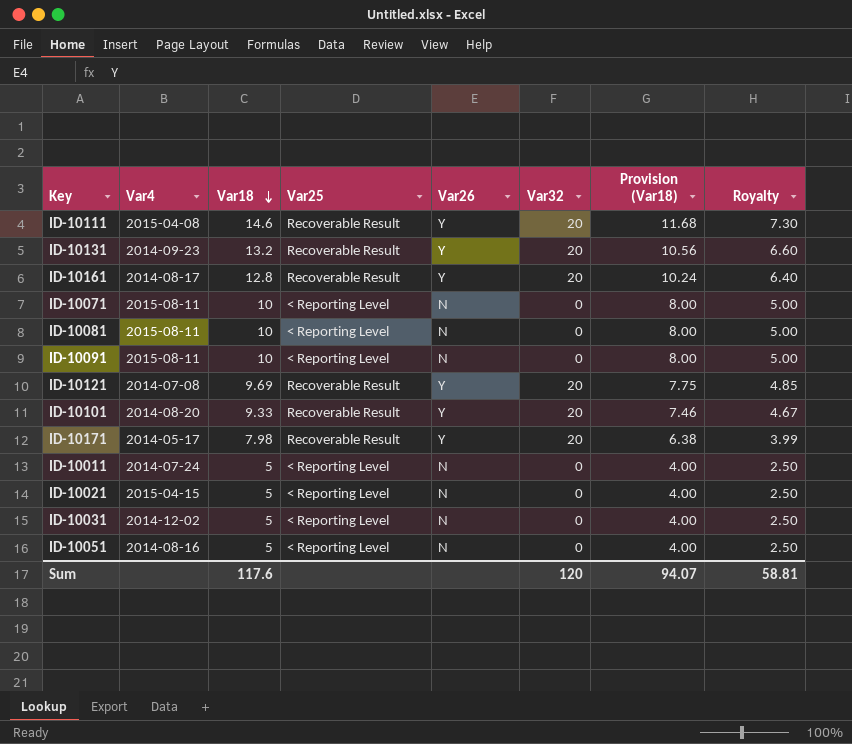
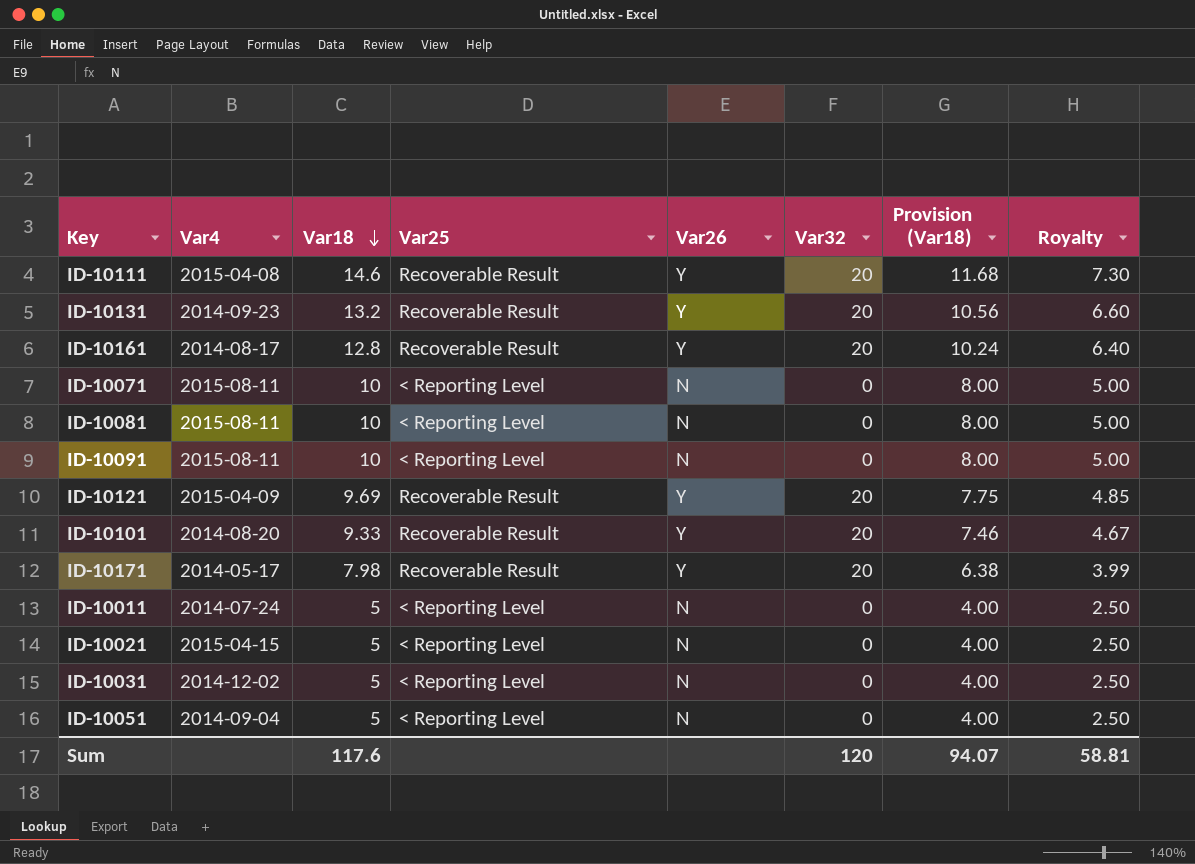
ID-10121 | Var4: 2014-07-08 -> 2015-04-09
ID-10051 | Var4: 2014-08-16 -> 2014-09-04

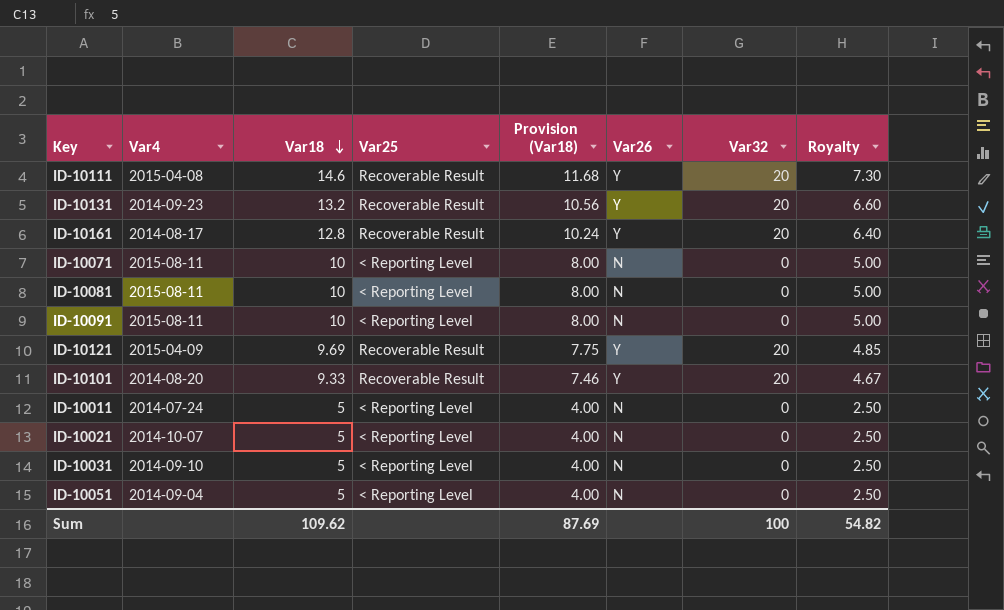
column Provision (Var18) | position: 7 -> 5
row ID-10171: 2014-05-17 | 7.98 | Recoverable Result | Y | 20 | 6.38 | 3.99 -> none
ID-10021 | Var4: 2015-04-15 -> 2014-10-07
ID-10031 | Var4: 2014-12-02 -> 2014-09-10
Sum | Var18: 117.6 -> 109.62
Sum | Provision (Var18): 94.07 -> 87.69
Sum | Var32: 120 -> 100
Sum | Royalty: 58.81 -> 54.82

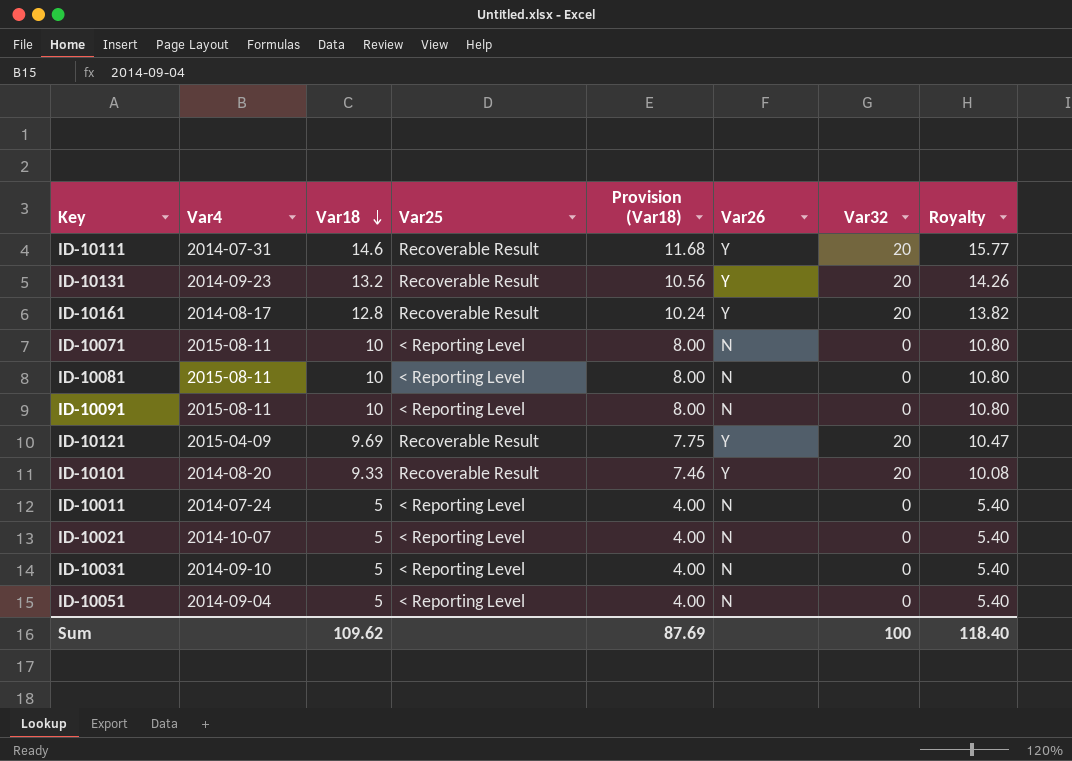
column Royalty | formula: [Var18] * 0.5 -> [Var18] * 1.08
ID-10111 | Var4: 2015-04-08 -> 2014-07-31
Sum | Royalty: 54.82 -> 118.40

